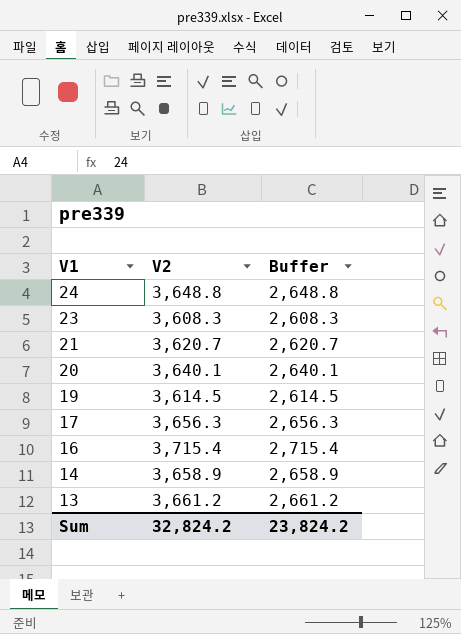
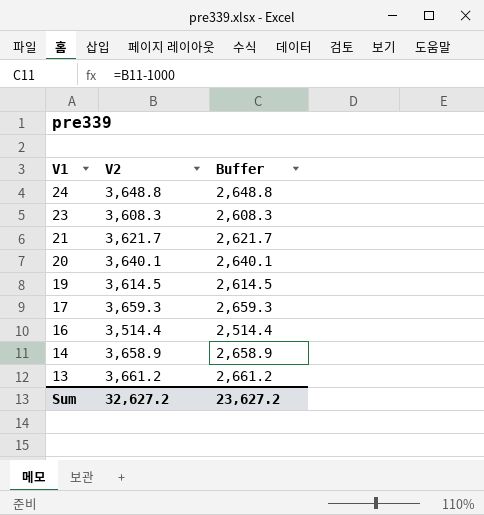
21 | V2: 3,620.7 -> 3,621.7
21 | Buffer: 2,620.7 -> 2,621.7
17 | V2: 3,656.3 -> 3,659.3
17 | Buffer: 2,656.3 -> 2,659.3
16 | V2: 3,715.4 -> 3,514.4
16 | Buffer: 2,715.4 -> 2,514.4
Sum | V2: 32,824.2 -> 32,627.2
Sum | Buffer: 23,824.2 -> 23,627.2

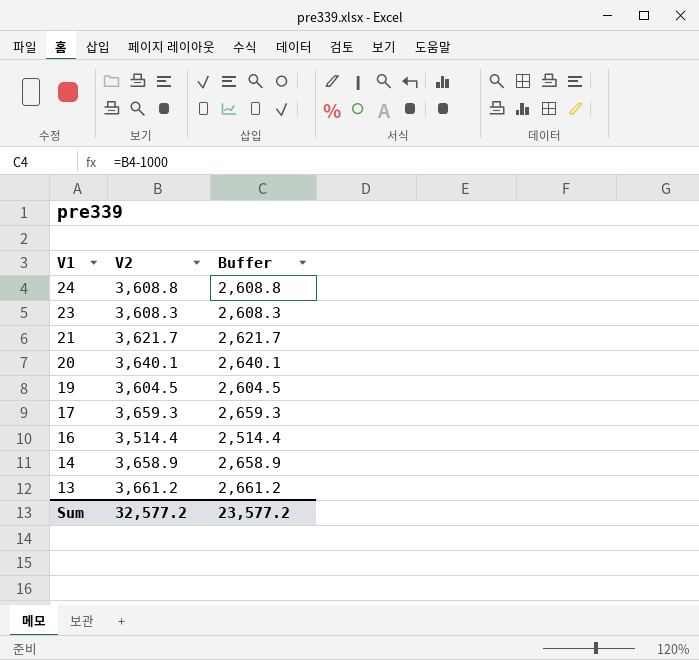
24 | V2: 3,648.8 -> 3,608.8
24 | Buffer: 2,648.8 -> 2,608.8
19 | V2: 3,614.5 -> 3,604.5
19 | Buffer: 2,614.5 -> 2,604.5
Sum | V2: 32,627.2 -> 32,577.2
Sum | Buffer: 23,627.2 -> 23,577.2

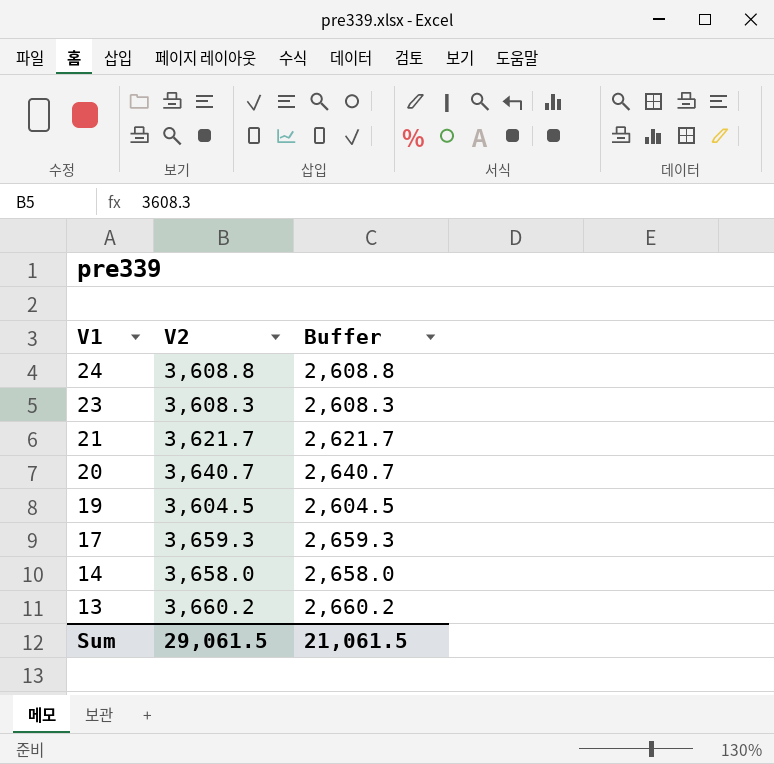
row 16: 3,514.4 | 2,514.4 -> none
20 | V2: 3,640.1 -> 3,640.7
20 | Buffer: 2,640.1 -> 2,640.7
14 | V2: 3,658.9 -> 3,658.0
14 | Buffer: 2,658.9 -> 2,658.0
13 | V2: 3,661.2 -> 3,660.2
13 | Buffer: 2,661.2 -> 2,660.2
Sum | V2: 32,577.2 -> 29,061.5
Sum | Buffer: 23,577.2 -> 21,061.5

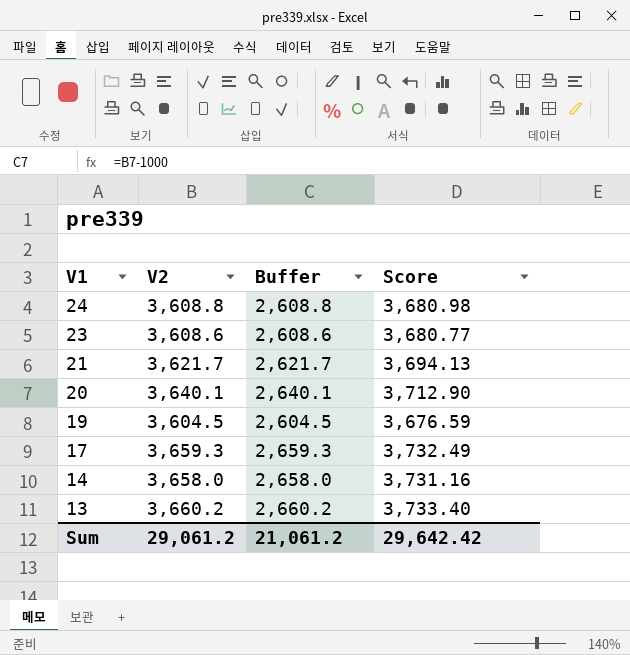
column Score | formula: none -> [V2] * 1.02
23 | V2: 3,608.3 -> 3,608.6
23 | Buffer: 2,608.3 -> 2,608.6
20 | V2: 3,640.7 -> 3,640.1
20 | Buffer: 2,640.7 -> 2,640.1
Sum | V2: 29,061.5 -> 29,061.2
Sum | Buffer: 21,061.5 -> 21,061.2

